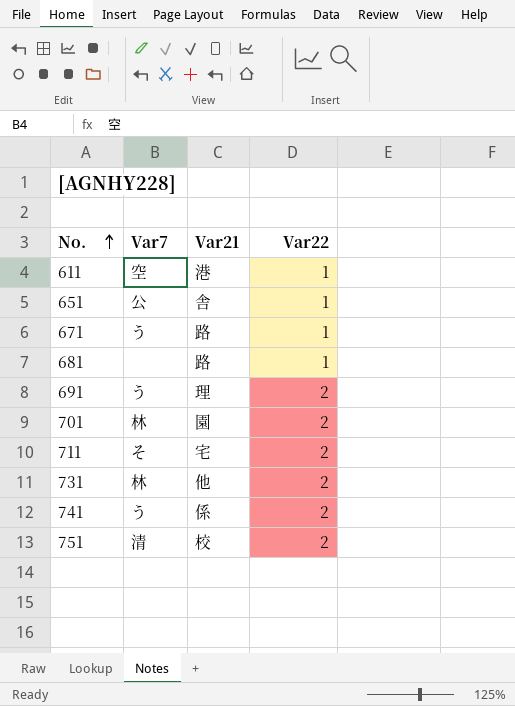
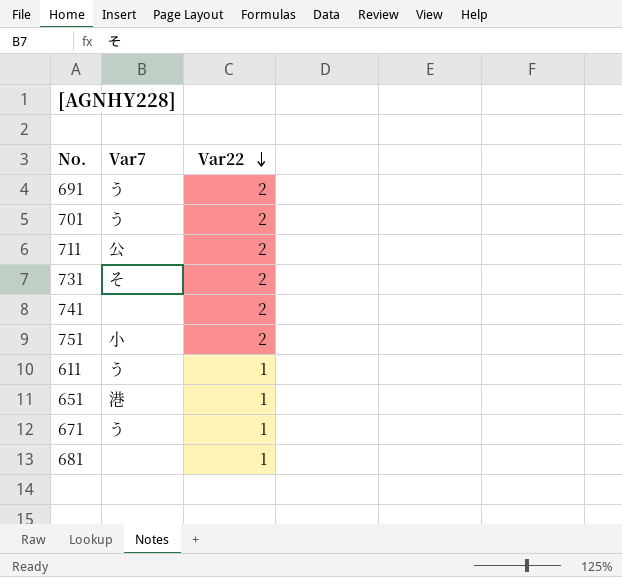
row order: No. ascending -> Var22 descending
column Var21 | position: 3 -> none
701 | Var7: 林 -> う
711 | Var7: そ -> 公
731 | Var7: 林 -> そ
741 | Var7: う -> none
751 | Var7: 清 -> 小
611 | Var7: 空 -> う
651 | Var7: 公 -> 港

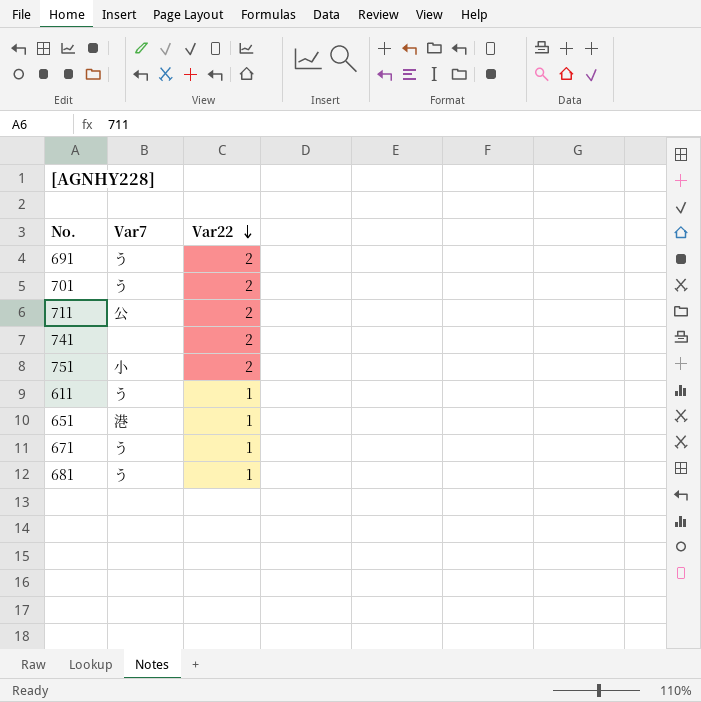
row 731: そ | 2 -> none
681 | Var7: none -> う

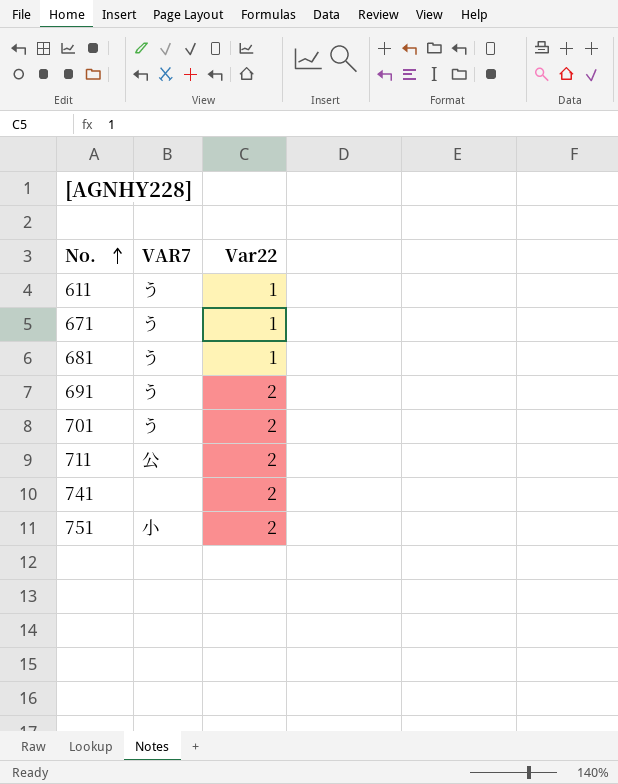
row order: Var22 descending -> No. ascending
column name: Var7 -> VAR7
row 651: 港 | 1 -> none

